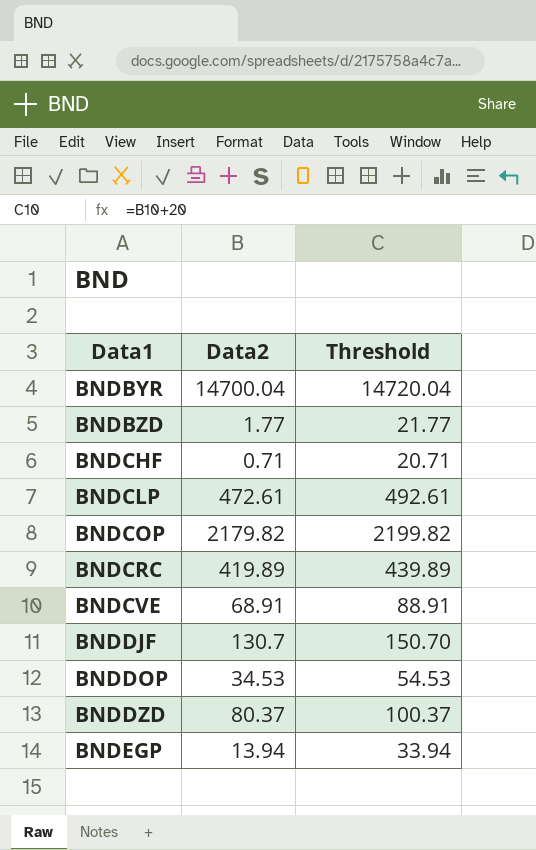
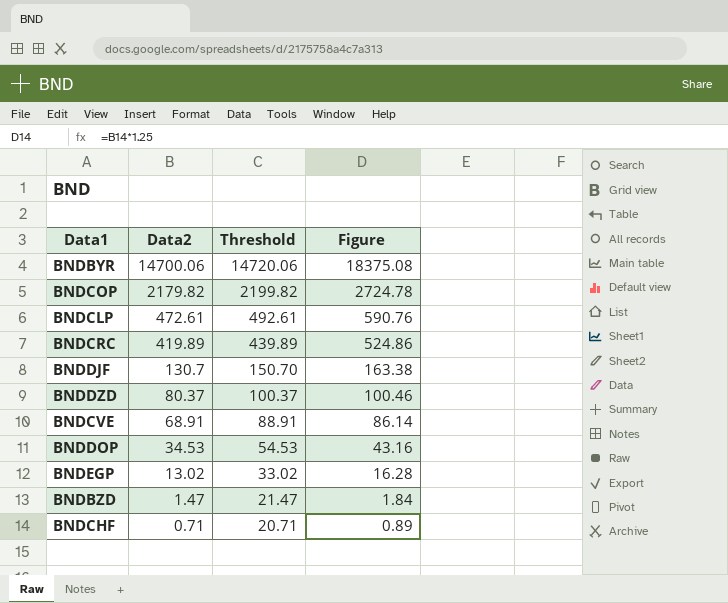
row order: Data1 ascending -> Data2 descending
column Figure | formula: none -> [Data2] * 1.25
BNDBYR | Data2: 14700.04 -> 14700.06
BNDBYR | Threshold: 14720.04 -> 14720.06
BNDEGP | Data2: 13.94 -> 13.02
BNDEGP | Threshold: 33.94 -> 33.02
BNDBZD | Data2: 1.77 -> 1.47
BNDBZD | Threshold: 21.77 -> 21.47

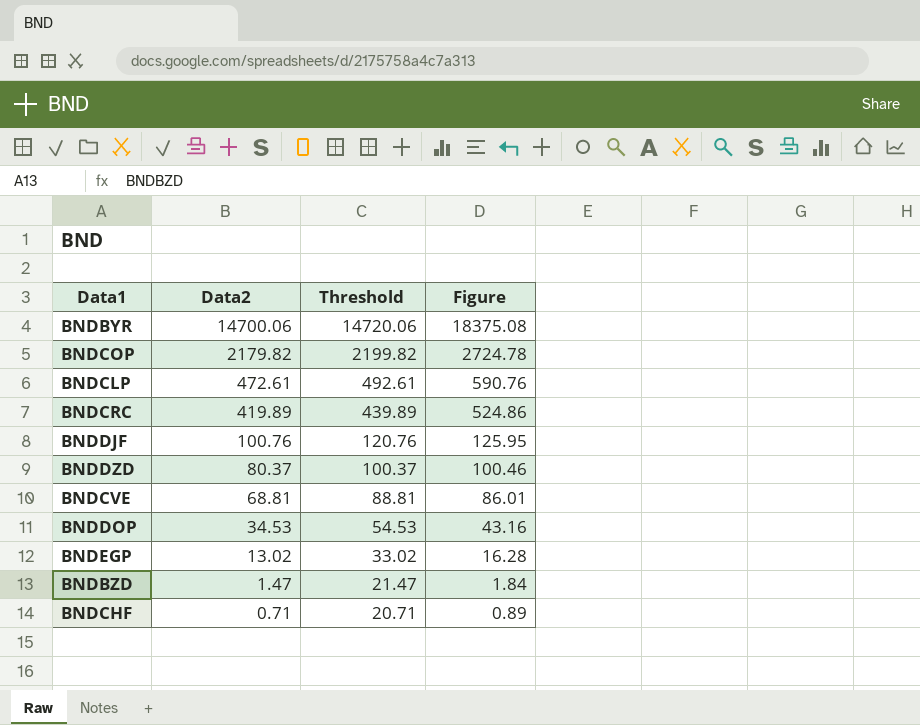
BNDDJF | Data2: 130.7 -> 100.76
BNDDJF | Threshold: 150.70 -> 120.76
BNDDJF | Figure: 163.38 -> 125.95
BNDCVE | Data2: 68.91 -> 68.81
BNDCVE | Threshold: 88.91 -> 88.81
BNDCVE | Figure: 86.14 -> 86.01

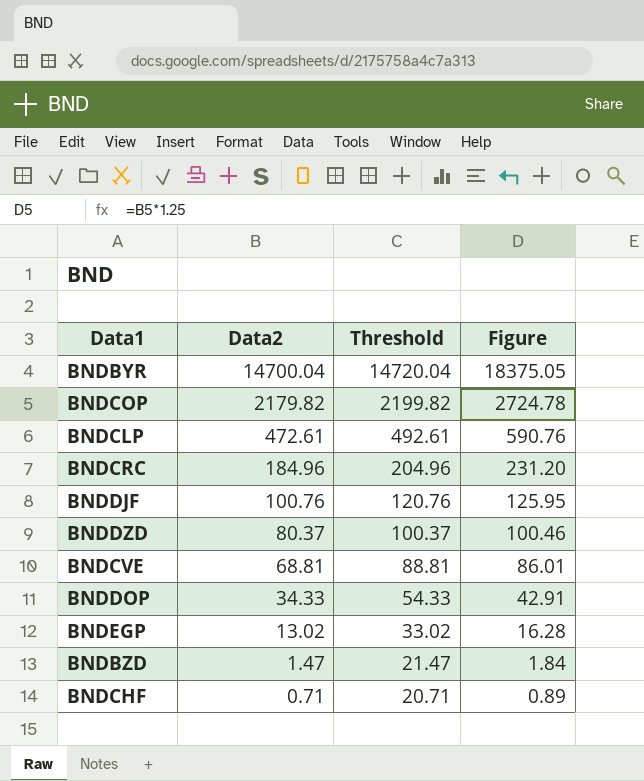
BNDBYR | Data2: 14700.06 -> 14700.04
BNDBYR | Threshold: 14720.06 -> 14720.04
BNDBYR | Figure: 18375.08 -> 18375.05
BNDCRC | Data2: 419.89 -> 184.96
BNDCRC | Threshold: 439.89 -> 204.96
BNDCRC | Figure: 524.86 -> 231.20
BNDDOP | Data2: 34.53 -> 34.33
BNDDOP | Threshold: 54.53 -> 54.33
BNDDOP | Figure: 43.16 -> 42.91

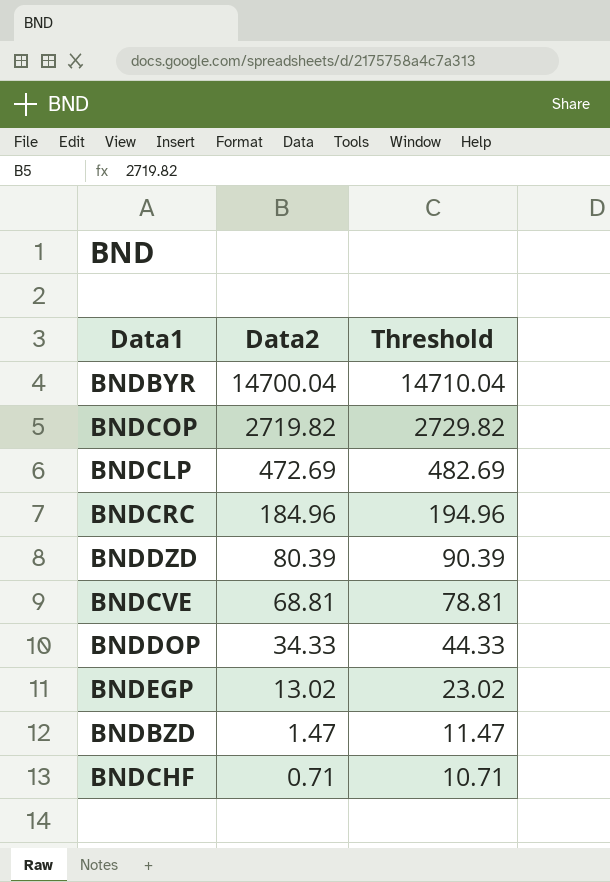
column Figure | formula: [Data2] * 1.25 -> none
column Threshold | formula: [Data2] + 20 -> [Data2] + 10
row BNDDJF: 100.76 | 120.76 | 125.95 -> none
BNDCOP | Data2: 2179.82 -> 2719.82
BNDCLP | Data2: 472.61 -> 472.69
BNDDZD | Data2: 80.37 -> 80.39

